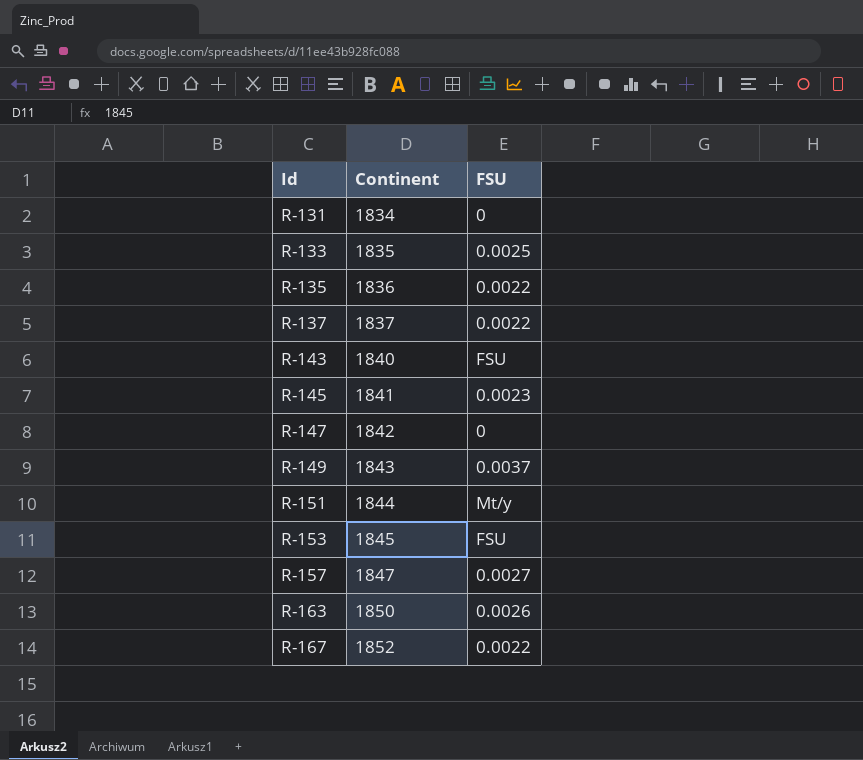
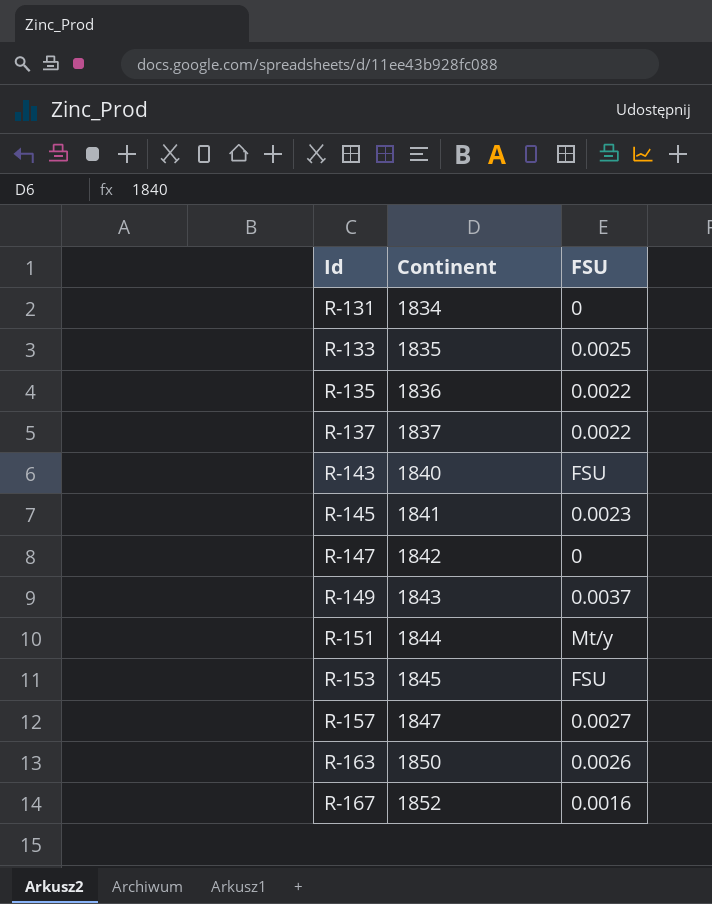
R-167 | FSU: 0.0022 -> 0.0016

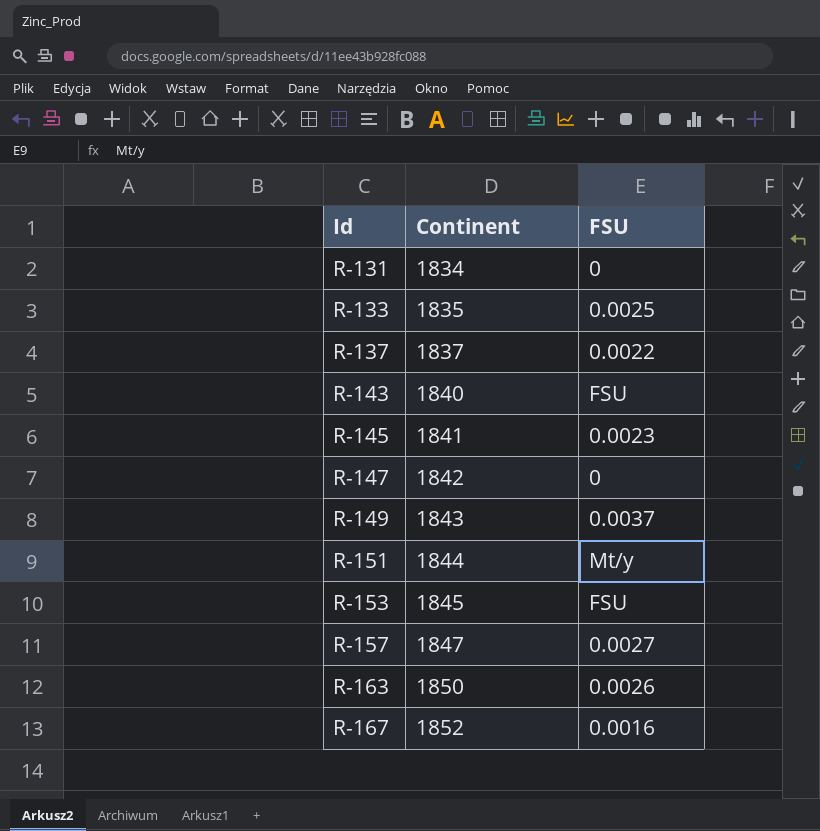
row R-135: 1836 | 0.0022 -> none

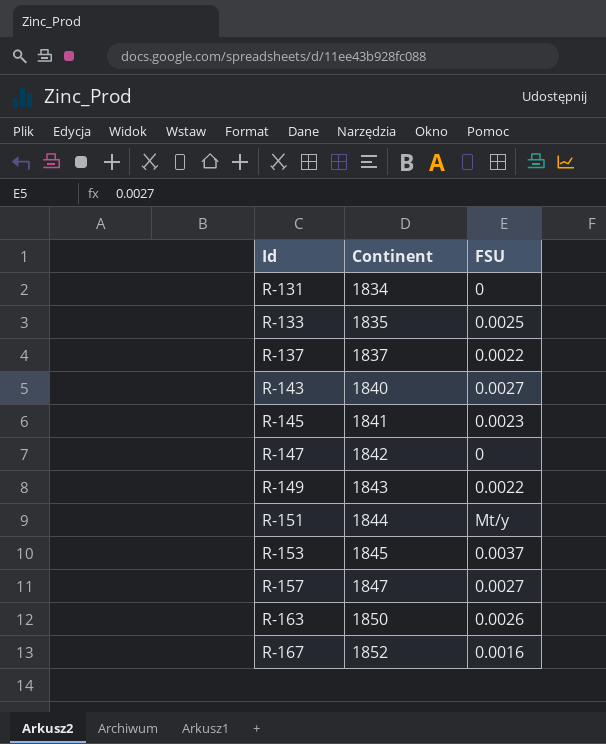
R-143 | FSU: FSU -> 0.0027
R-149 | FSU: 0.0037 -> 0.0022
R-153 | FSU: FSU -> 0.0037

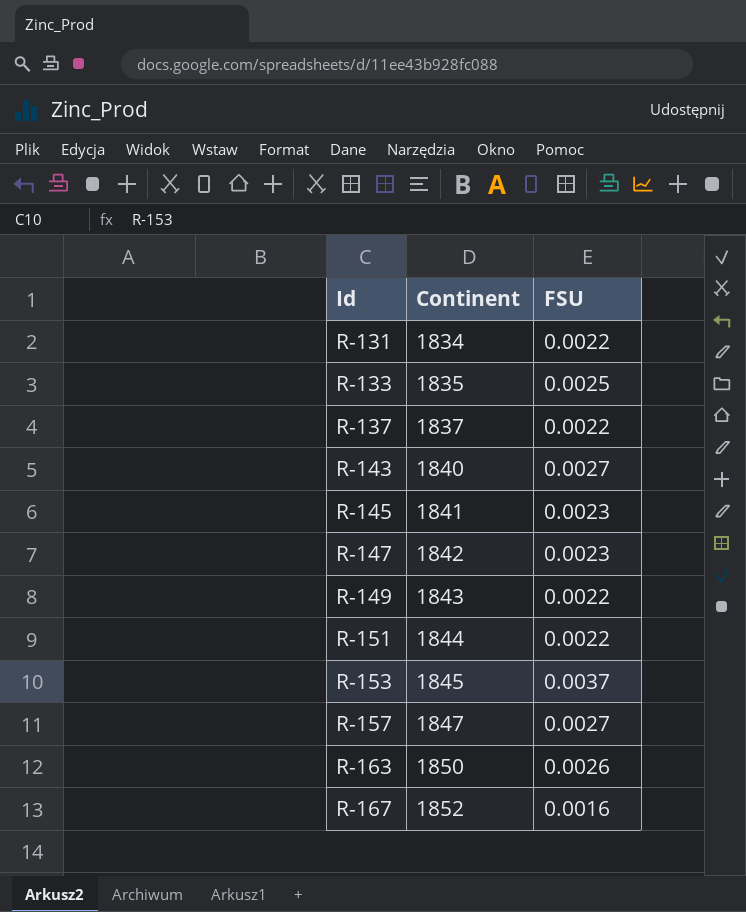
R-131 | FSU: 0 -> 0.0022
R-147 | FSU: 0 -> 0.0023
R-151 | FSU: Mt/y -> 0.0022

